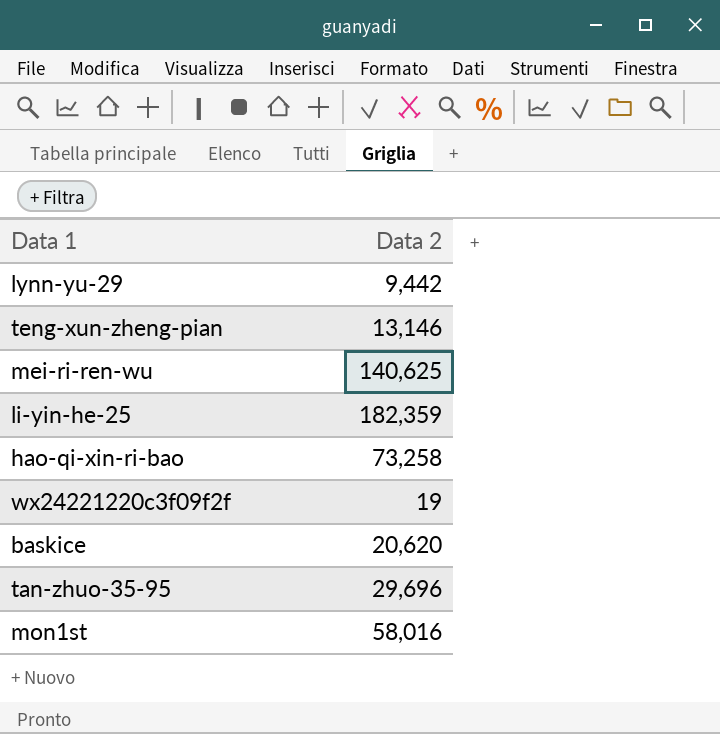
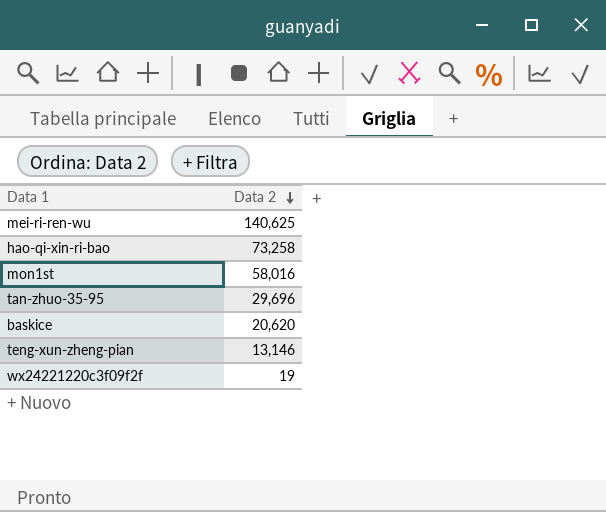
row order: none -> Data 2 descending
row lynn-yu-29: 9,442 -> none
row li-yin-he-25: 182,359 -> none

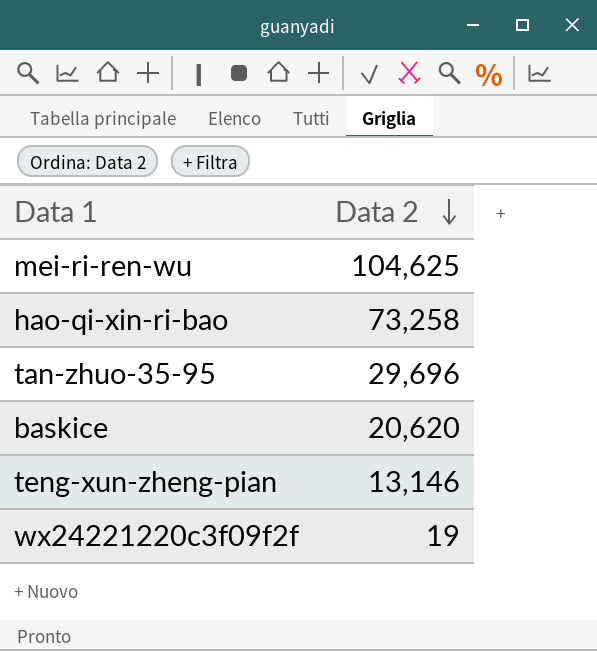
row mon1st: 58,016 -> none
mei-ri-ren-wu | Data 2: 140,625 -> 104,625

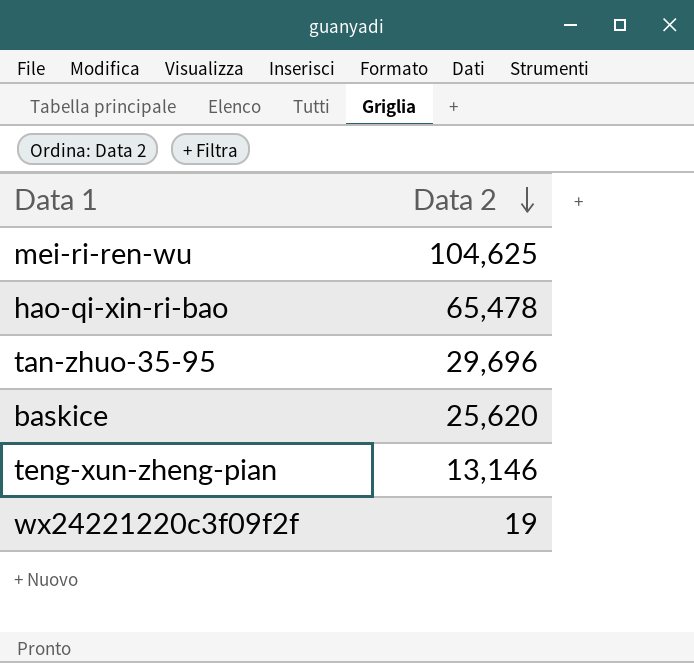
hao-qi-xin-ri-bao | Data 2: 73,258 -> 65,478
baskice | Data 2: 20,620 -> 25,620

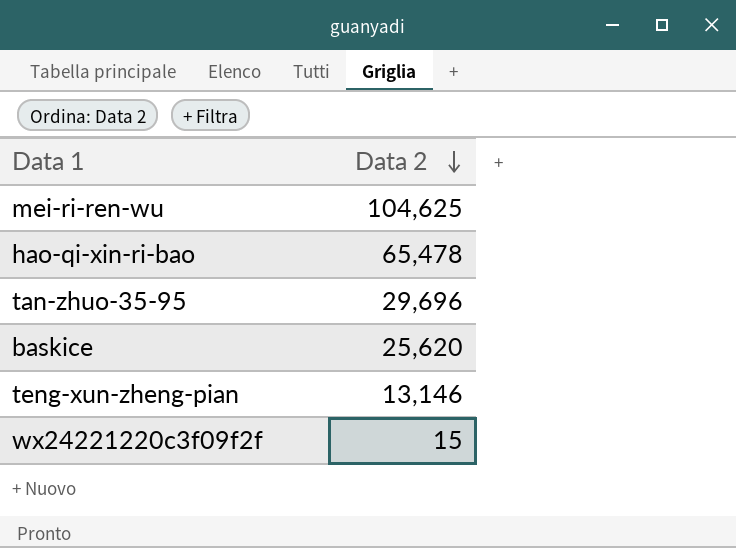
wx24221220c3f09f2f | Data 2: 19 -> 15

